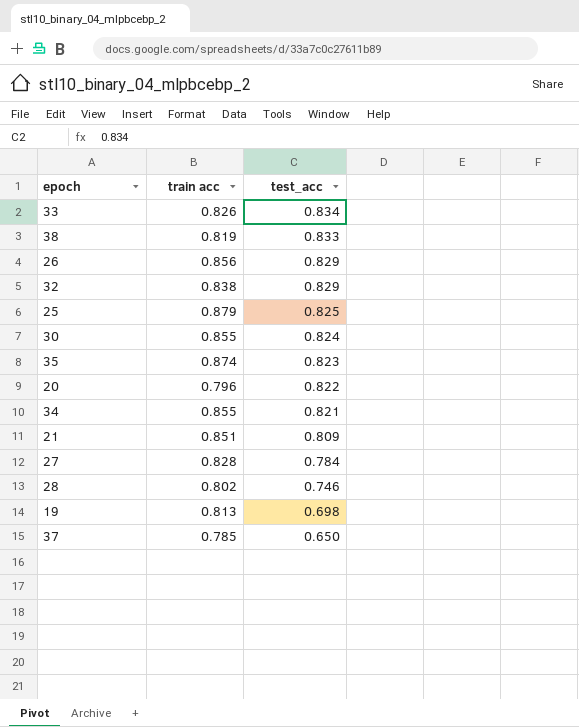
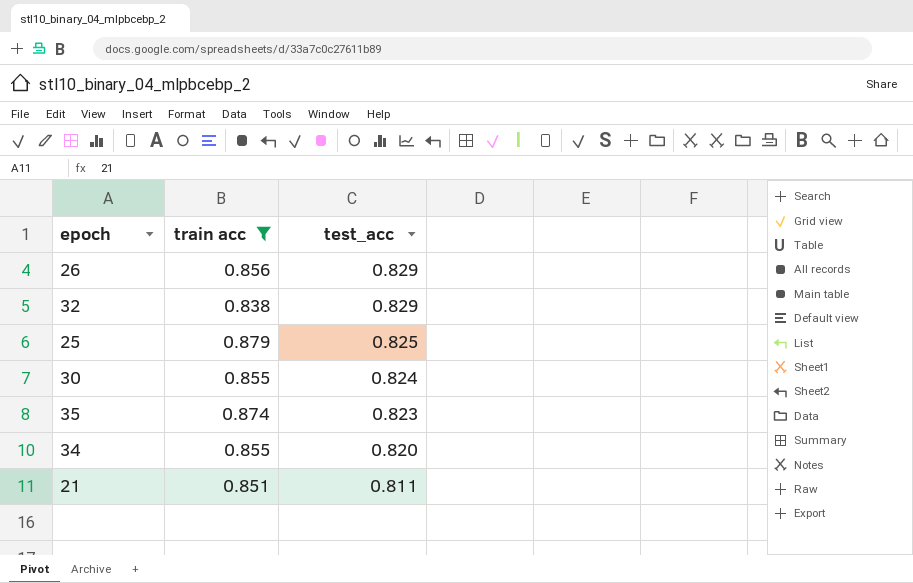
filter: none -> train acc >= 0.838
34 | test_acc: 0.821 -> 0.820
21 | test_acc: 0.809 -> 0.811

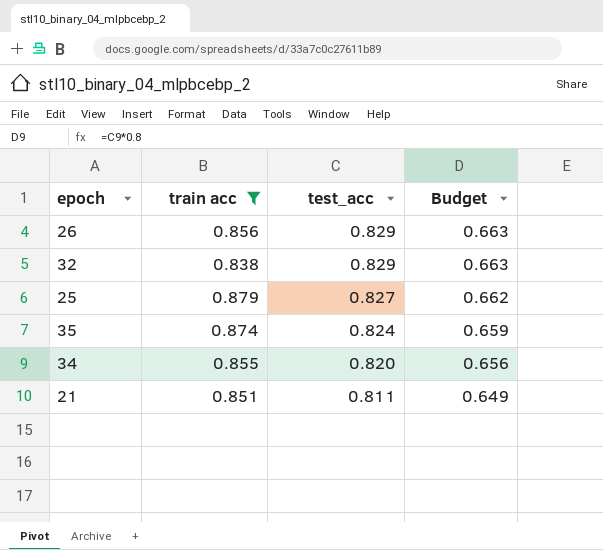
column Budget | formula: none -> [test_acc] * 0.8
row 30: 0.855 | 0.824 -> none
25 | test_acc: 0.825 -> 0.827
35 | test_acc: 0.823 -> 0.824

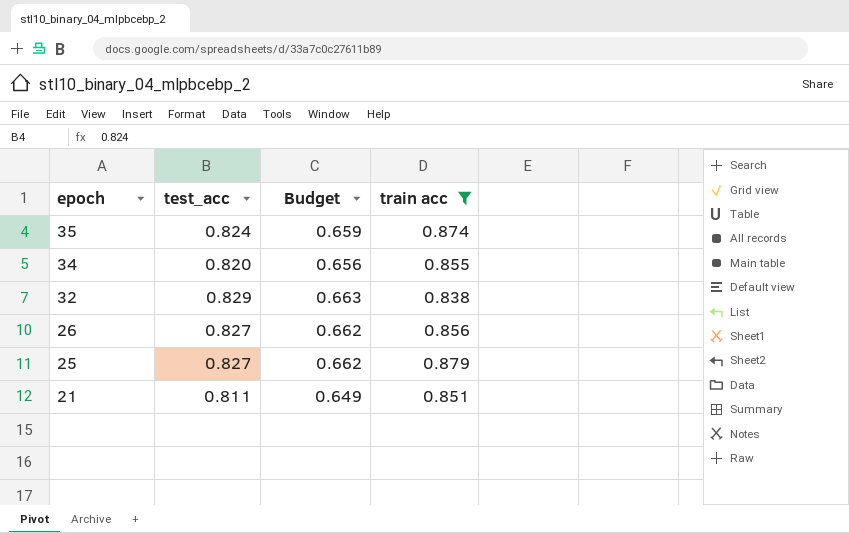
row order: test_acc descending -> epoch descending
column train acc | position: 2 -> 4
26 | test_acc: 0.829 -> 0.827
26 | Budget: 0.663 -> 0.662

